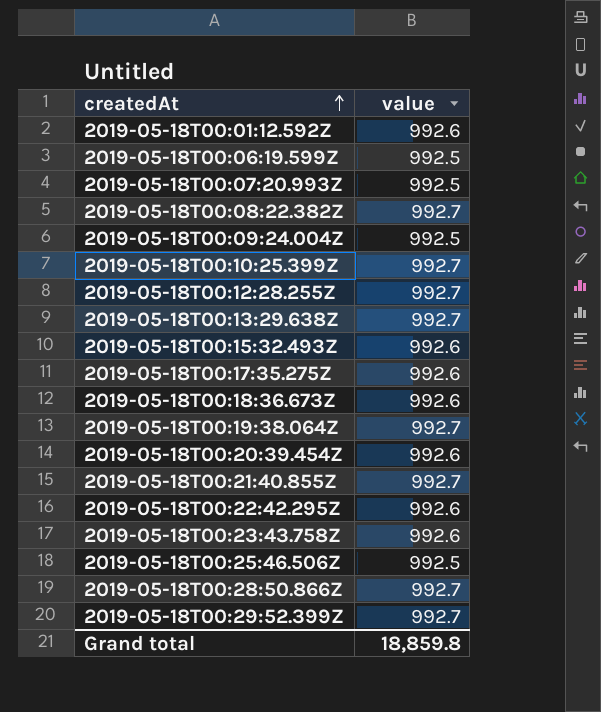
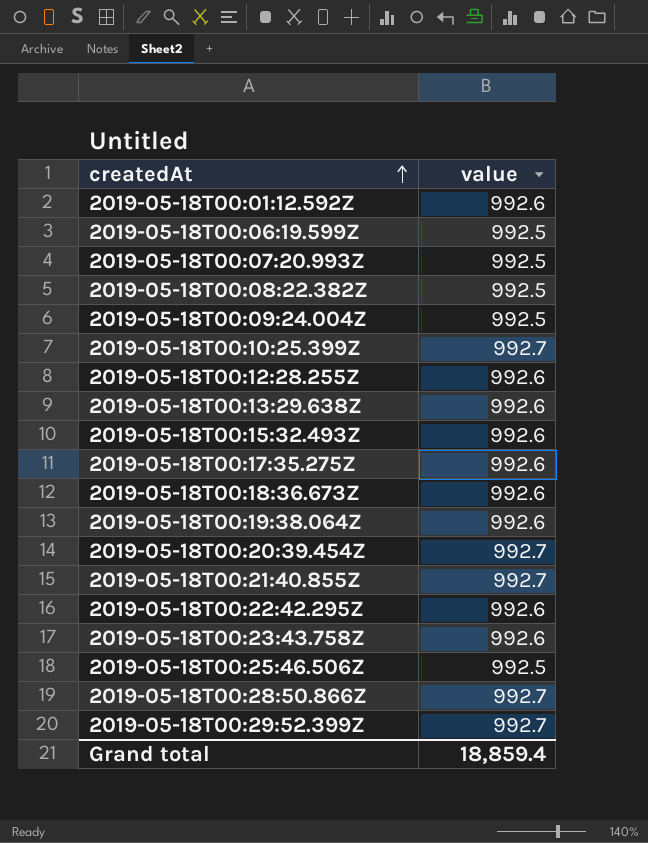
2019-05-18T00:08:22.382Z | value: 992.7 -> 992.5
2019-05-18T00:12:28.255Z | value: 992.7 -> 992.6
2019-05-18T00:13:29.638Z | value: 992.7 -> 992.6
2019-05-18T00:19:38.064Z | value: 992.7 -> 992.6
2019-05-18T00:20:39.454Z | value: 992.6 -> 992.7
Grand total | value: 18,859.8 -> 18,859.4

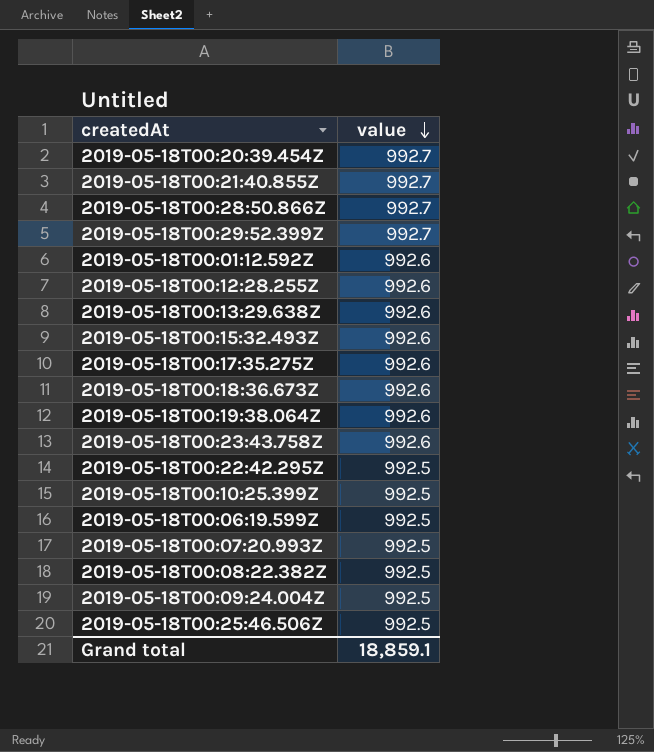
row order: createdAt ascending -> value descending
2019-05-18T00:22:42.295Z | value: 992.6 -> 992.5
2019-05-18T00:10:25.399Z | value: 992.7 -> 992.5
Grand total | value: 18,859.4 -> 18,859.1

